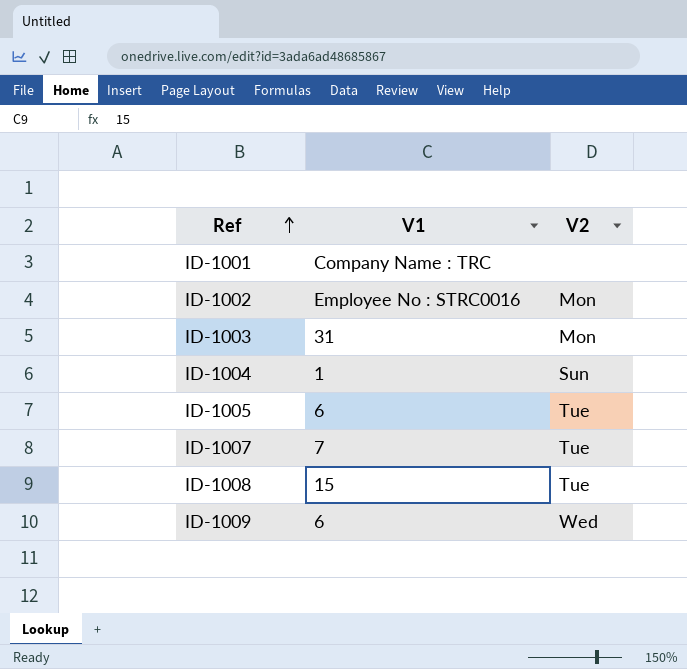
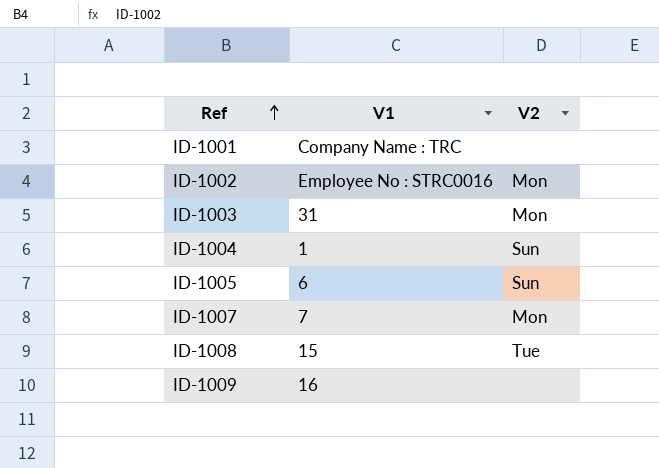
ID-1005 | V2: Tue -> Sun
ID-1007 | V2: Tue -> Mon
ID-1009 | V1: 6 -> 16
ID-1009 | V2: Wed -> none

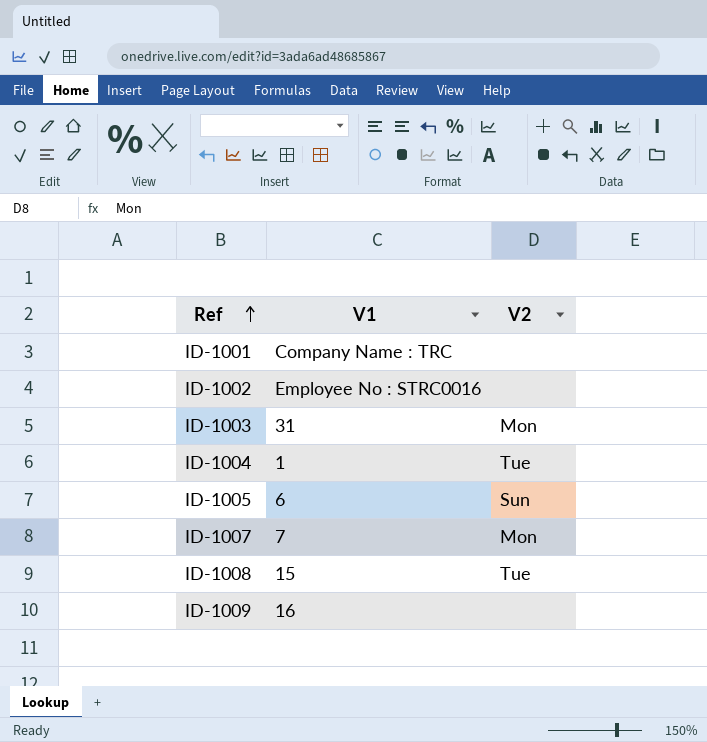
ID-1002 | V2: Mon -> none
ID-1004 | V2: Sun -> Tue

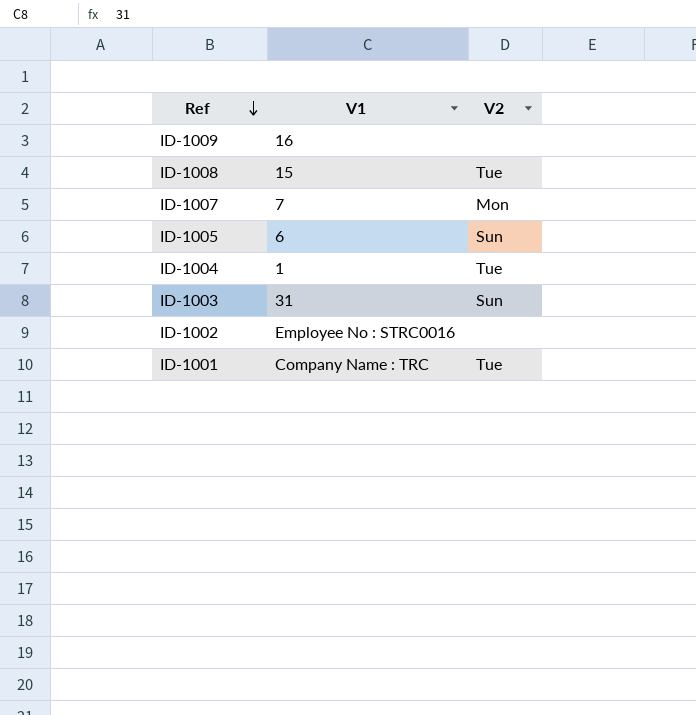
row order: Ref ascending -> Ref descending
ID-1003 | V2: Mon -> Sun
ID-1001 | V2: none -> Tue

